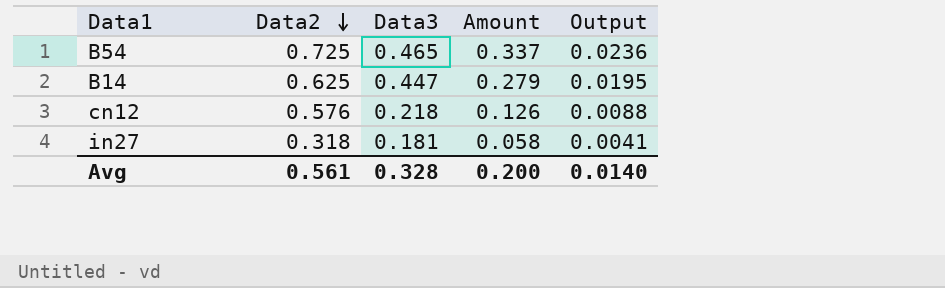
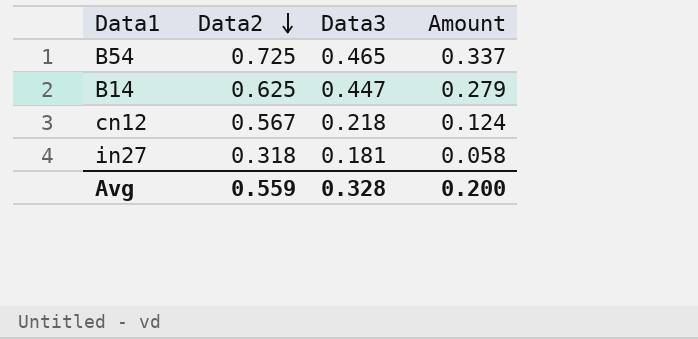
column Output | formula: [Amount] * 0.07 -> none
cn12 | Data2: 0.576 -> 0.567
cn12 | Amount: 0.126 -> 0.124
Avg | Data2: 0.561 -> 0.559

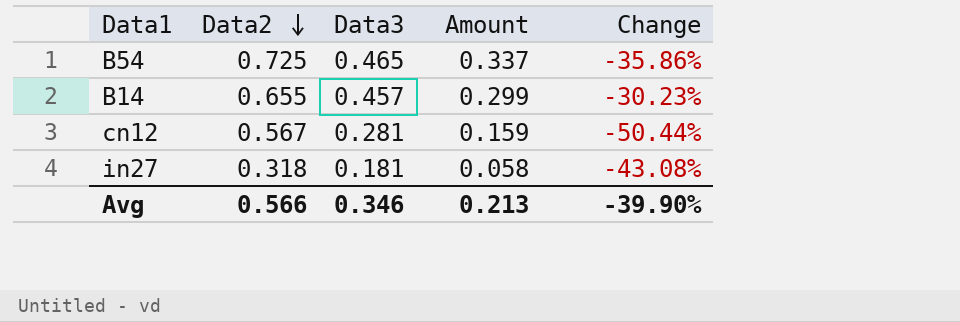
column Change | formula: none -> ([Data3] - [Data2]) / [Data2]
B14 | Data2: 0.625 -> 0.655
B14 | Data3: 0.447 -> 0.457
B14 | Amount: 0.279 -> 0.299
cn12 | Data3: 0.218 -> 0.281
cn12 | Amount: 0.124 -> 0.159
Avg | Data2: 0.559 -> 0.566
Avg | Data3: 0.328 -> 0.346
Avg | Amount: 0.200 -> 0.213

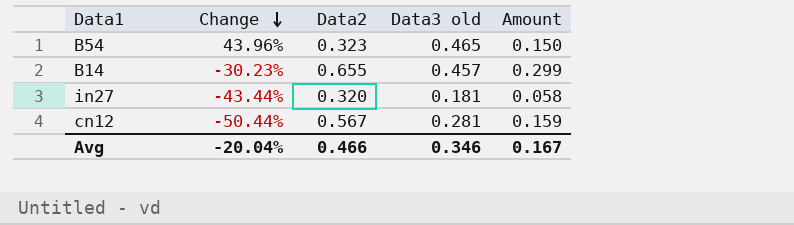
row order: Data2 descending -> Change descending
column Change | position: 5 -> 2
column name: Data3 -> Data3 old
B54 | Change: -35.86% -> 43.96%
B54 | Data2: 0.725 -> 0.323
B54 | Amount: 0.337 -> 0.150
in27 | Change: -43.08% -> -43.44%
in27 | Data2: 0.318 -> 0.320
Avg | Change: -39.90% -> -20.04%
Avg | Data2: 0.566 -> 0.466
Avg | Amount: 0.213 -> 0.167

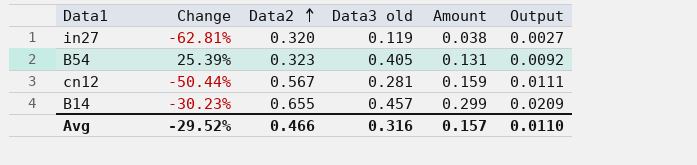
row order: Change descending -> Data2 ascending
column Output | formula: none -> [Amount] * 0.07
in27 | Change: -43.44% -> -62.81%
in27 | Data3 old: 0.181 -> 0.119
in27 | Amount: 0.058 -> 0.038
B54 | Change: 43.96% -> 25.39%
B54 | Data3 old: 0.465 -> 0.405
B54 | Amount: 0.150 -> 0.131
Avg | Change: -20.04% -> -29.52%
Avg | Data3 old: 0.346 -> 0.316
Avg | Amount: 0.167 -> 0.157

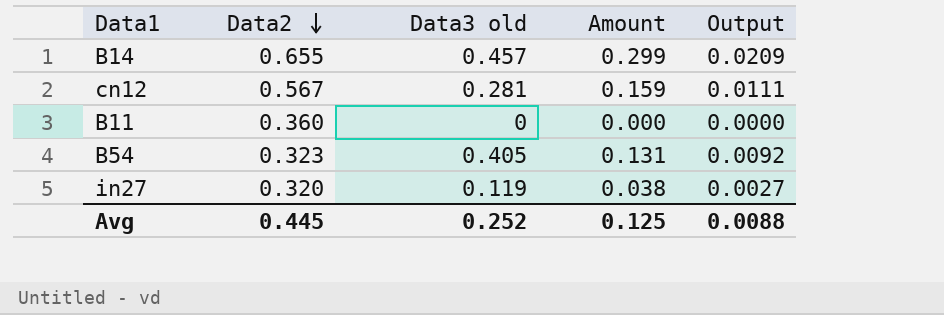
row order: Data2 ascending -> Data2 descending
column Change | formula: ([Data3 old] - [Data2]) / [Data2] -> none
row B11: none -> 0.360 | 0 | 0.000 | 0.0000
Avg | Data2: 0.466 -> 0.445
Avg | Data3 old: 0.316 -> 0.252
Avg | Amount: 0.157 -> 0.125
Avg | Output: 0.0110 -> 0.0088

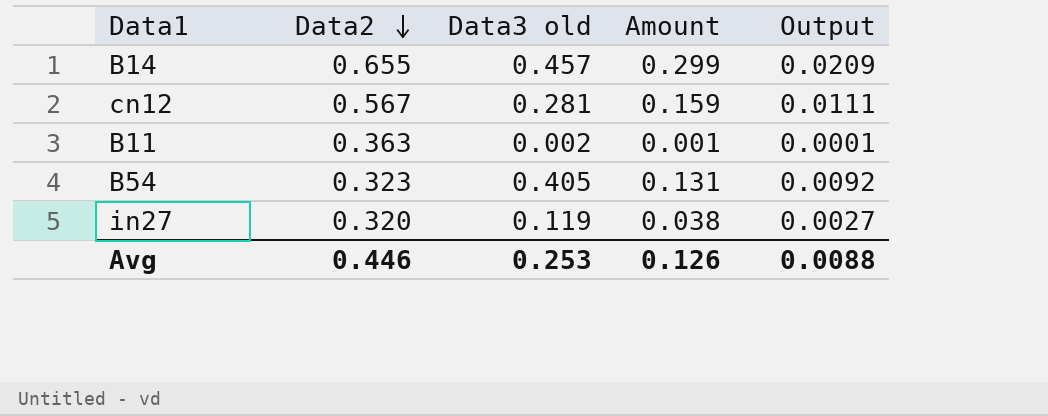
B11 | Data2: 0.360 -> 0.363
B11 | Data3 old: 0 -> 0.002
B11 | Amount: 0.000 -> 0.001
B11 | Output: 0.0000 -> 0.0001
Avg | Data2: 0.445 -> 0.446
Avg | Data3 old: 0.252 -> 0.253
Avg | Amount: 0.125 -> 0.126

